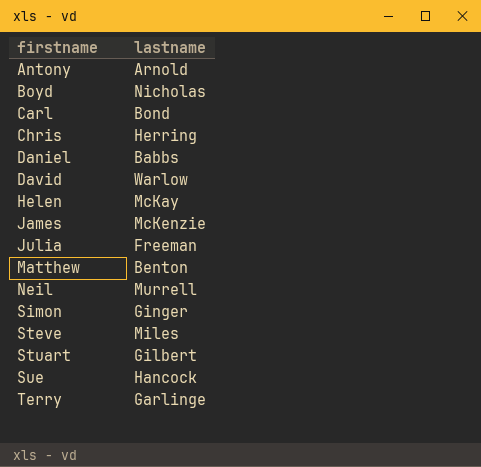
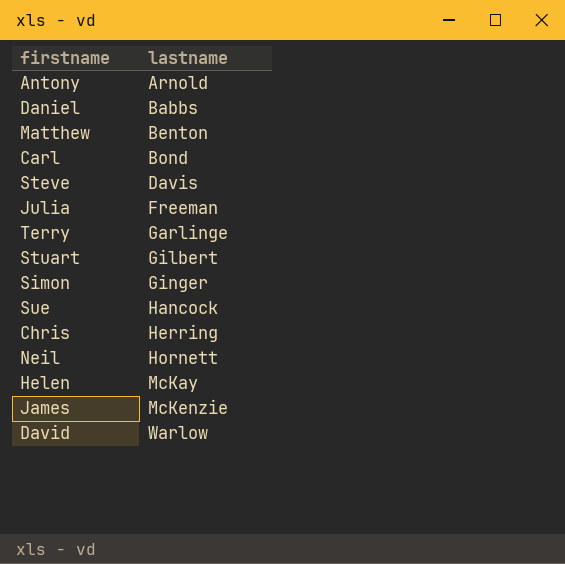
row order: firstname ascending -> lastname ascending
row Boyd: Nicholas -> none
Steve | lastname: Miles -> Davis
Neil | lastname: Murrell -> Hornett

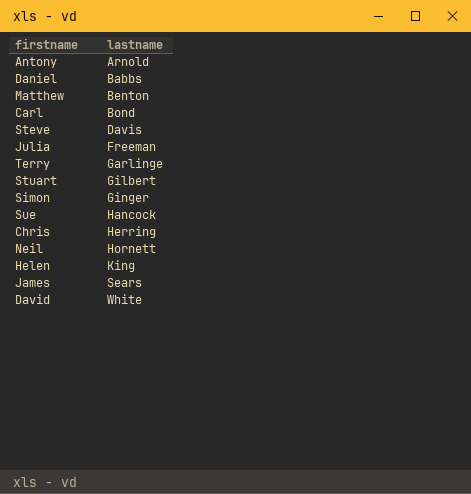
Helen | lastname: McKay -> King
James | lastname: McKenzie -> Sears
David | lastname: Warlow -> White

